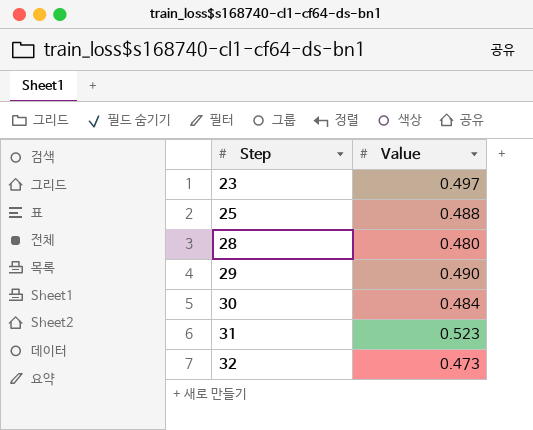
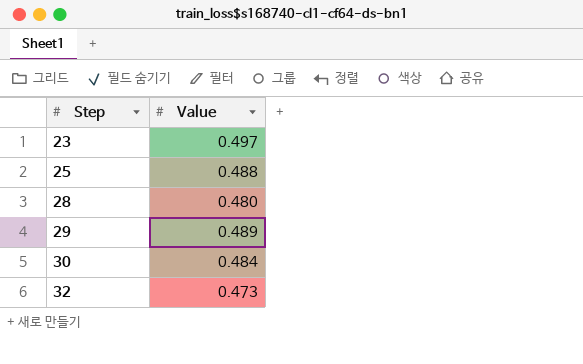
row 31: 0.523 -> none
29 | Value: 0.490 -> 0.489

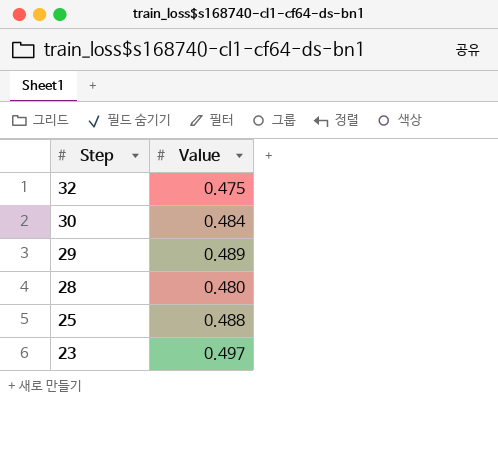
row order: Step ascending -> Step descending
32 | Value: 0.473 -> 0.475

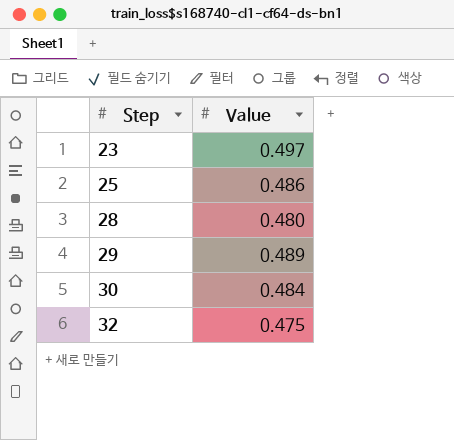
row order: Step descending -> Step ascending
25 | Value: 0.488 -> 0.486

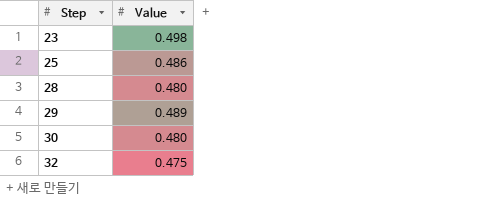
23 | Value: 0.497 -> 0.498
30 | Value: 0.484 -> 0.480

